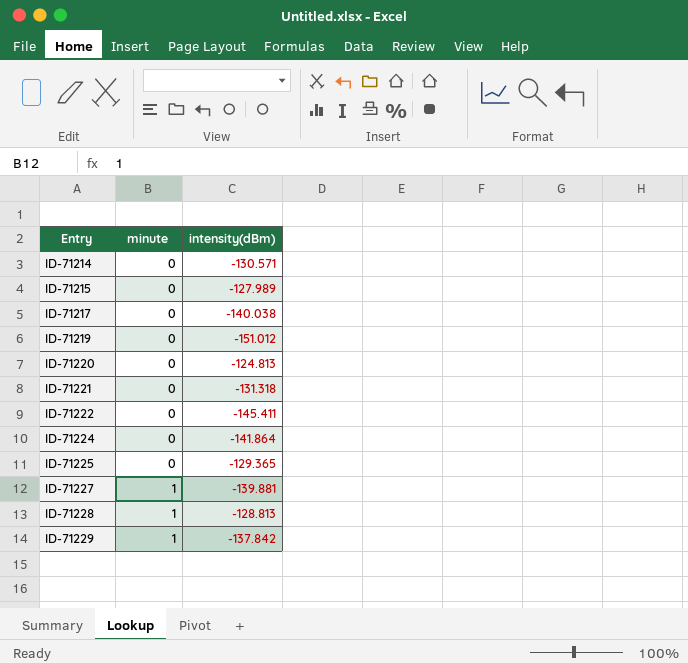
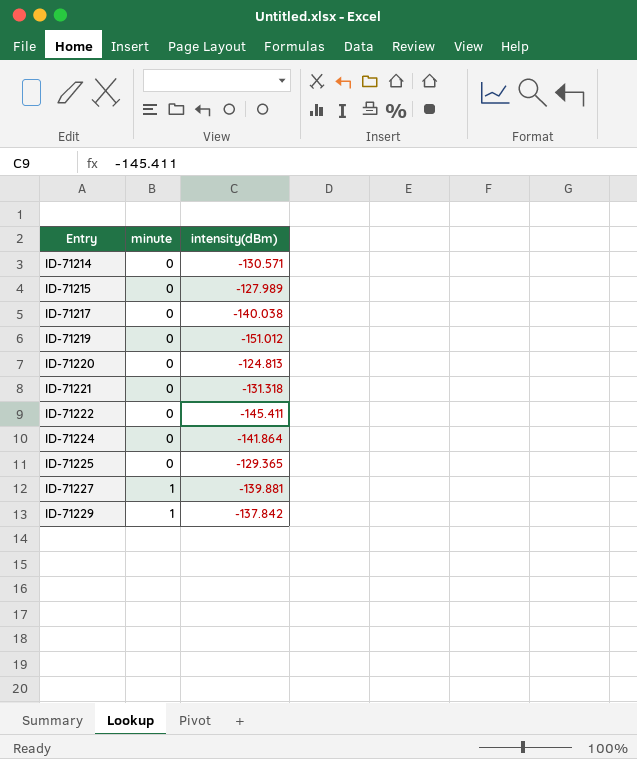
row ID-71228: 1 | -128.813 -> none

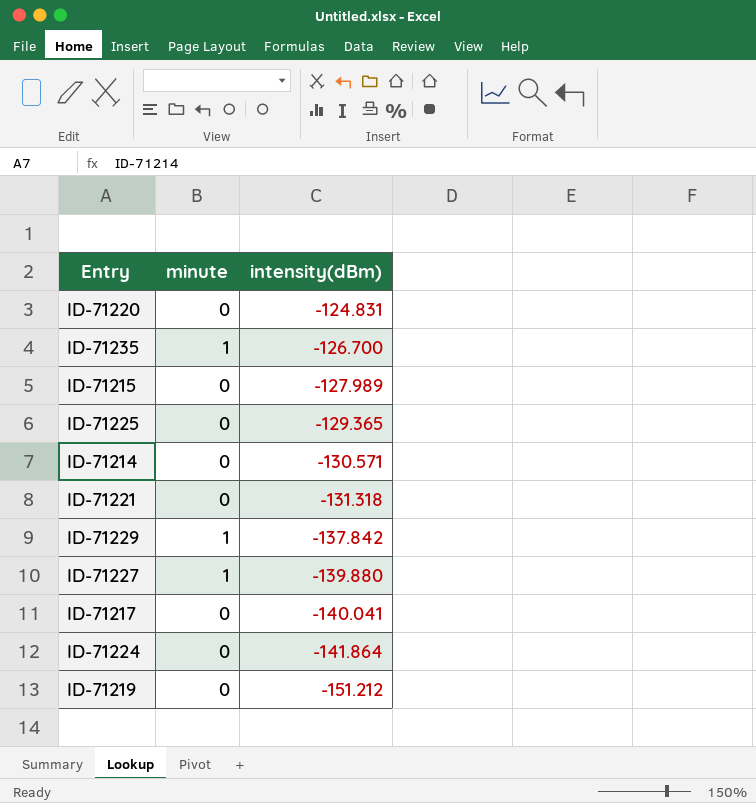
row order: Entry ascending -> intensity(dBm) descending
row ID-71222: 0 | -145.411 -> none
ID-71220 | intensity(dBm): -124.813 -> -124.831
row ID-71235: none -> 1 | -126.700
ID-71227 | intensity(dBm): -139.881 -> -139.880
ID-71217 | intensity(dBm): -140.038 -> -140.041
ID-71219 | intensity(dBm): -151.012 -> -151.212

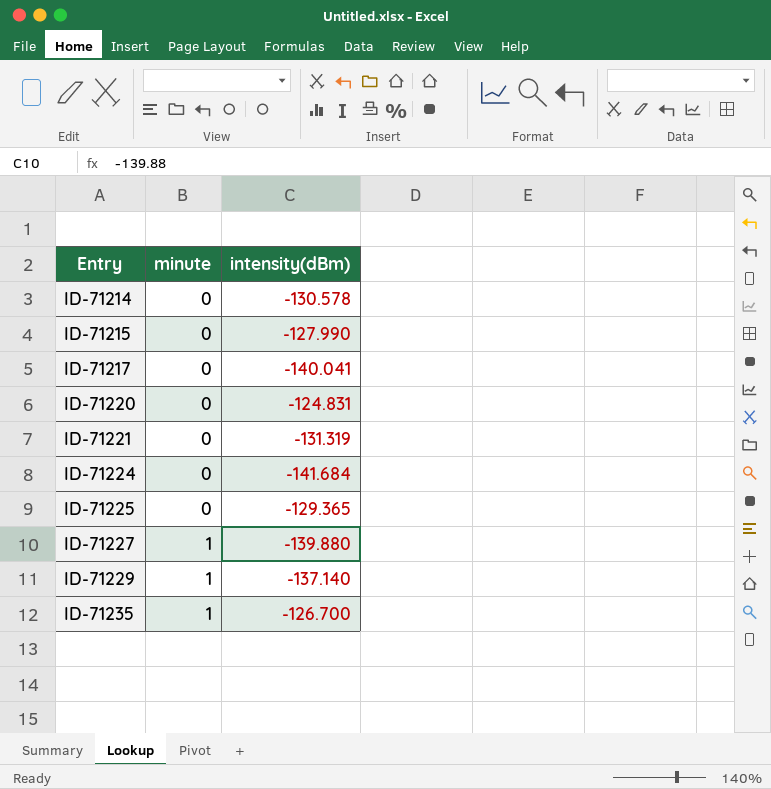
row order: intensity(dBm) descending -> Entry ascending
row ID-71219: 0 | -151.212 -> none
ID-71214 | intensity(dBm): -130.571 -> -130.578
ID-71215 | intensity(dBm): -127.989 -> -127.990
ID-71221 | intensity(dBm): -131.318 -> -131.319
ID-71224 | intensity(dBm): -141.864 -> -141.684
ID-71229 | intensity(dBm): -137.842 -> -137.140

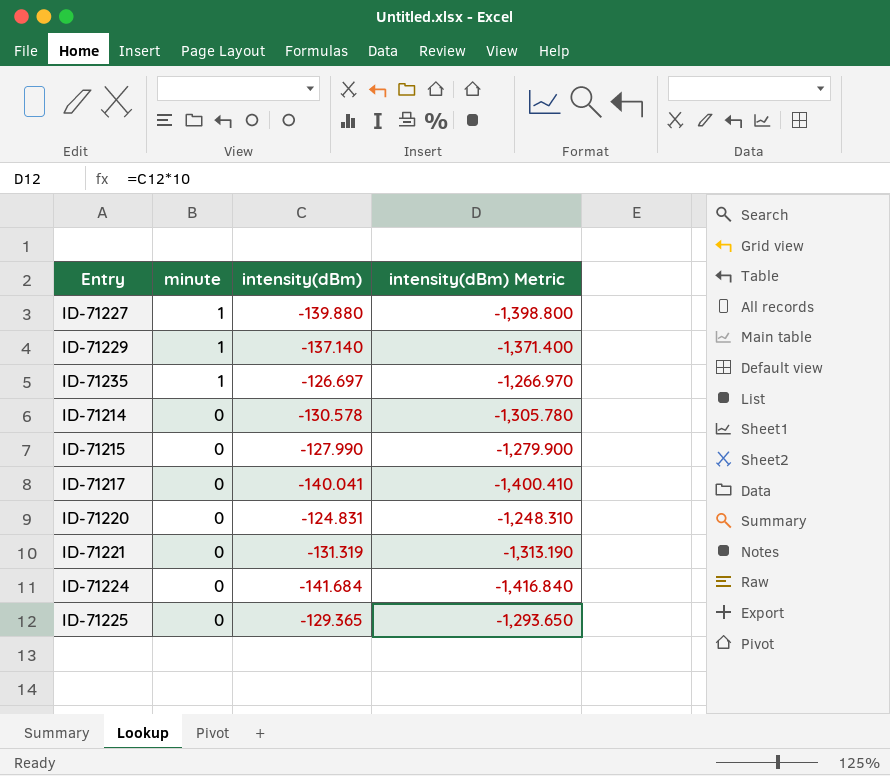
row order: Entry ascending -> minute descending
column intensity(dBm) Metric | formula: none -> [intensity(dBm)] * 10
ID-71235 | intensity(dBm): -126.700 -> -126.697

